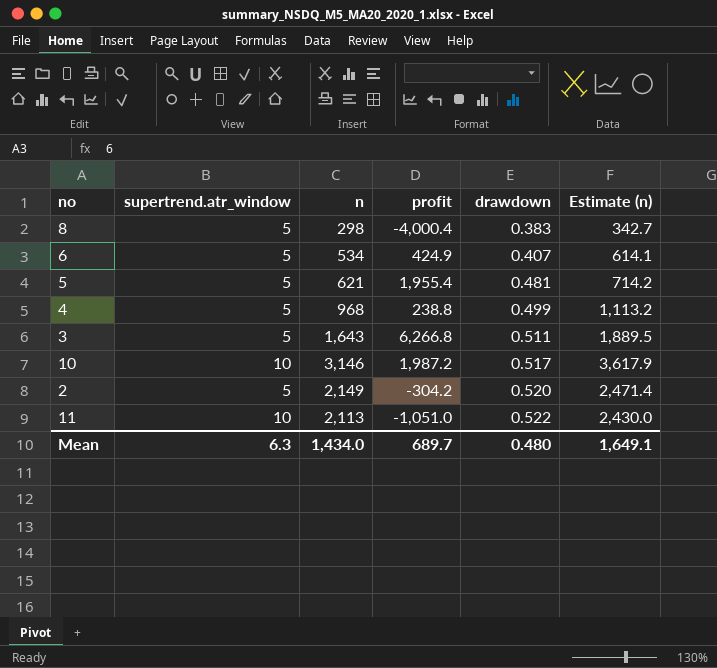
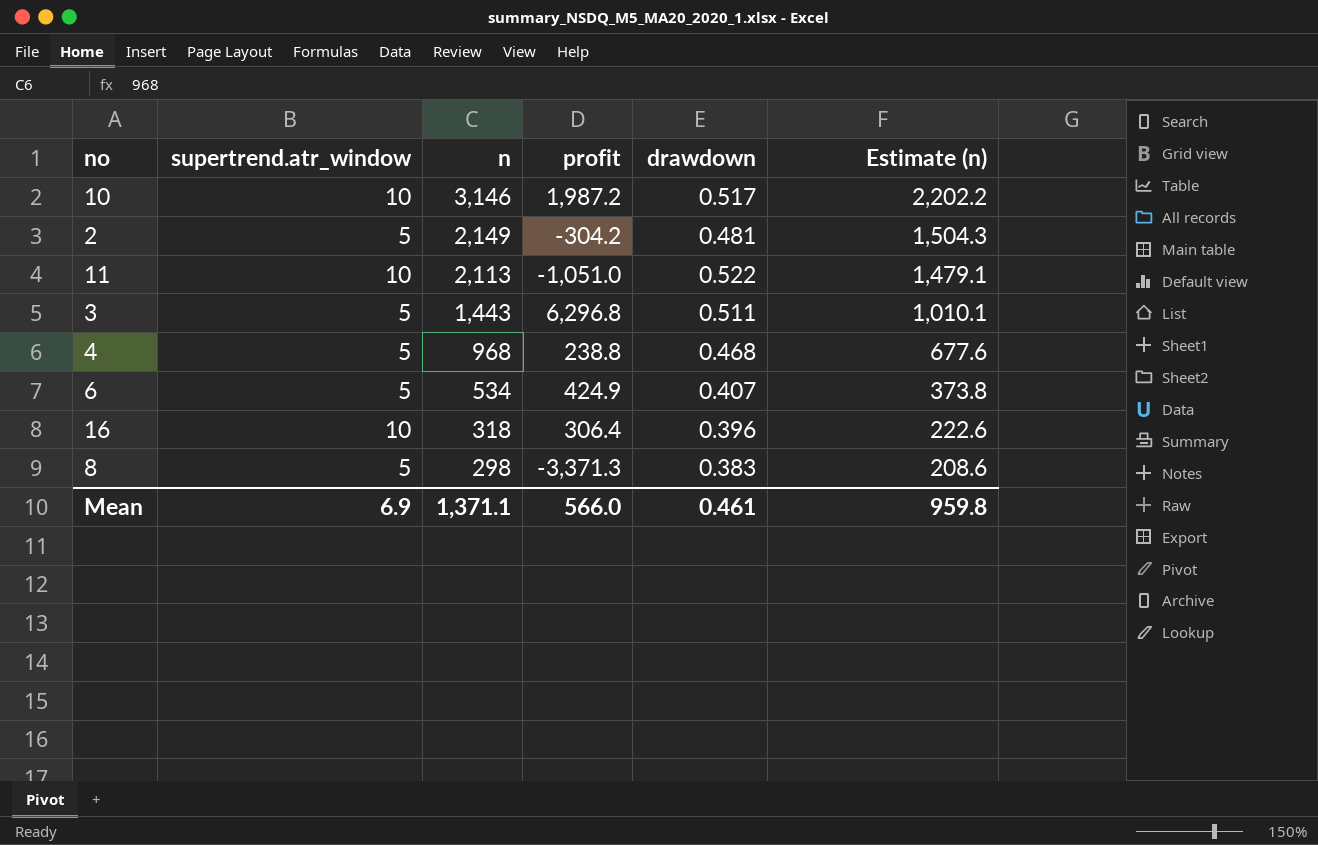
row order: drawdown ascending -> n descending
column Estimate (n) | formula: [n] * 1.15 -> [n] * 0.7
row 5: 5 | 621 | 1,955.4 | 0.481 | 714.2 -> none
2 | drawdown: 0.520 -> 0.481
3 | n: 1,643 -> 1,443
3 | profit: 6,266.8 -> 6,296.8
4 | drawdown: 0.499 -> 0.468
row 16: none -> 10 | 318 | 306.4 | 0.396 | 222.6
8 | profit: -4,000.4 -> -3,371.3
Mean | supertrend.atr_window: 6.3 -> 6.9
Mean | n: 1,434.0 -> 1,371.1
Mean | profit: 689.7 -> 566.0
Mean | drawdown: 0.480 -> 0.461
Mean | Estimate (n): 1,649.1 -> 959.8

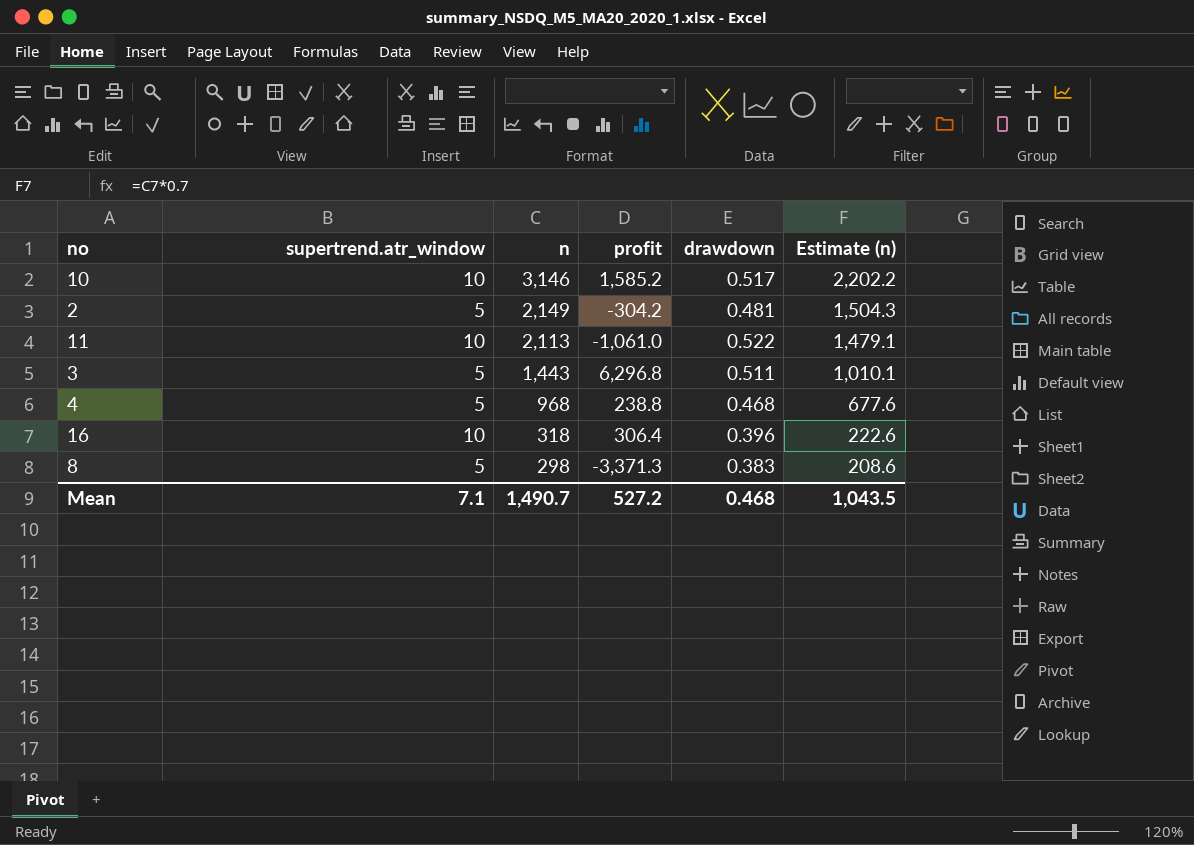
row 6: 5 | 534 | 424.9 | 0.407 | 373.8 -> none
10 | profit: 1,987.2 -> 1,585.2
11 | profit: -1,051.0 -> -1,061.0
Mean | supertrend.atr_window: 6.9 -> 7.1
Mean | n: 1,371.1 -> 1,490.7
Mean | profit: 566.0 -> 527.2
Mean | drawdown: 0.461 -> 0.468
Mean | Estimate (n): 959.8 -> 1,043.5

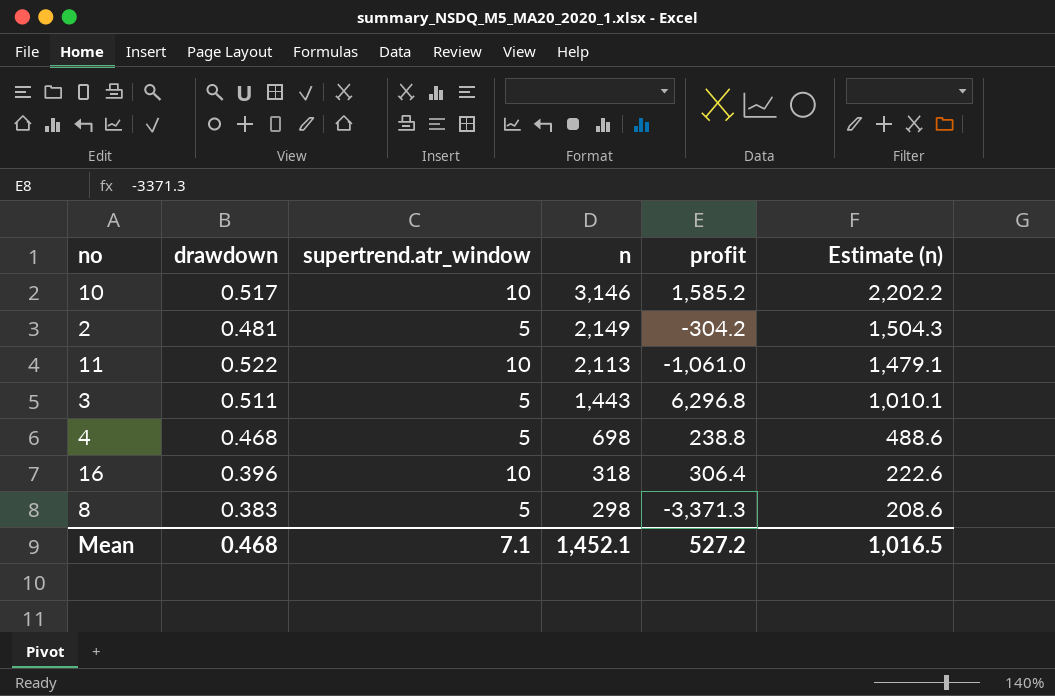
column drawdown | position: 5 -> 2
4 | n: 968 -> 698
4 | Estimate (n): 677.6 -> 488.6
Mean | n: 1,490.7 -> 1,452.1
Mean | Estimate (n): 1,043.5 -> 1,016.5

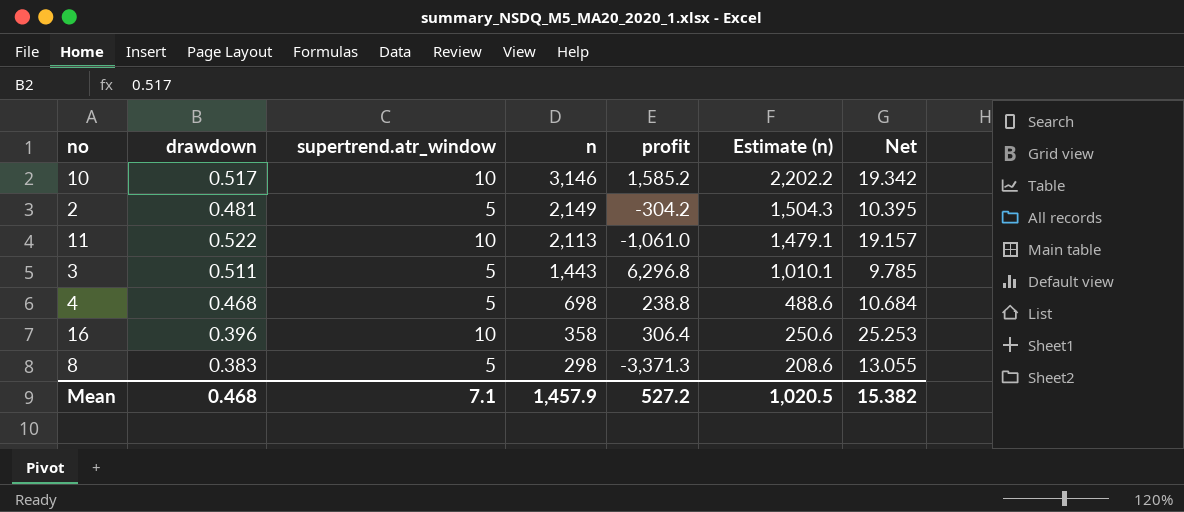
column Net | formula: none -> [supertrend.atr_window] / [drawdown]
16 | n: 318 -> 358
16 | Estimate (n): 222.6 -> 250.6
Mean | n: 1,452.1 -> 1,457.9
Mean | Estimate (n): 1,016.5 -> 1,020.5

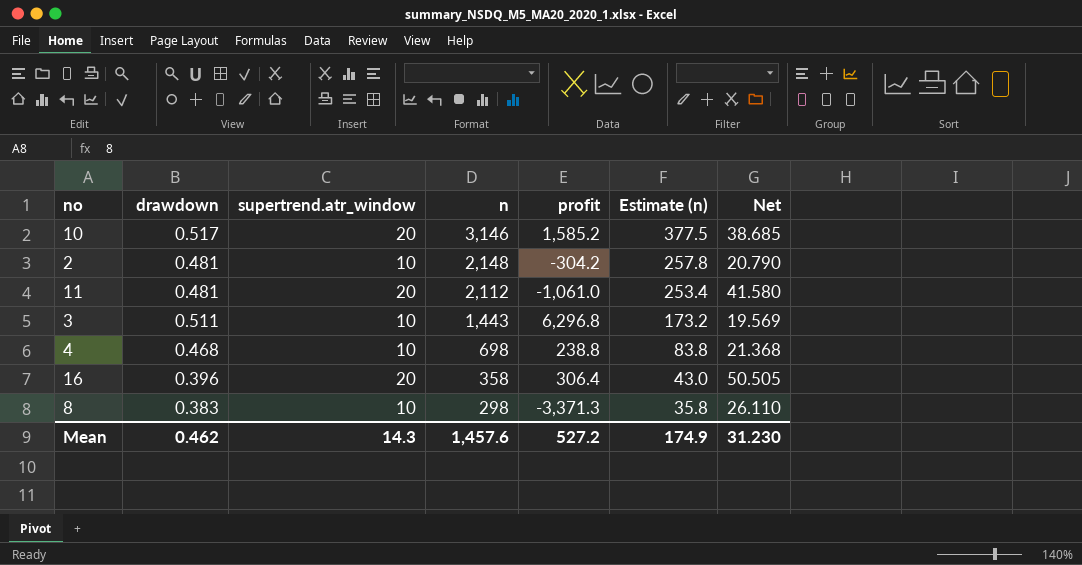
column Estimate (n) | formula: [n] * 0.7 -> [n] * 0.12
10 | supertrend.atr_window: 10 -> 20
10 | Net: 19.342 -> 38.685
2 | supertrend.atr_window: 5 -> 10
2 | n: 2,149 -> 2,148
2 | Net: 10.395 -> 20.790
11 | drawdown: 0.522 -> 0.481
11 | supertrend.atr_window: 10 -> 20
11 | n: 2,113 -> 2,112
11 | Net: 19.157 -> 41.580
3 | supertrend.atr_window: 5 -> 10
3 | Net: 9.785 -> 19.569
4 | supertrend.atr_window: 5 -> 10
4 | Net: 10.684 -> 21.368
16 | supertrend.atr_window: 10 -> 20
16 | Net: 25.253 -> 50.505
8 | supertrend.atr_window: 5 -> 10
8 | Net: 13.055 -> 26.110
Mean | drawdown: 0.468 -> 0.462
Mean | supertrend.atr_window: 7.1 -> 14.3
Mean | n: 1,457.9 -> 1,457.6
Mean | Estimate (n): 1,020.5 -> 174.9
Mean | Net: 15.382 -> 31.230

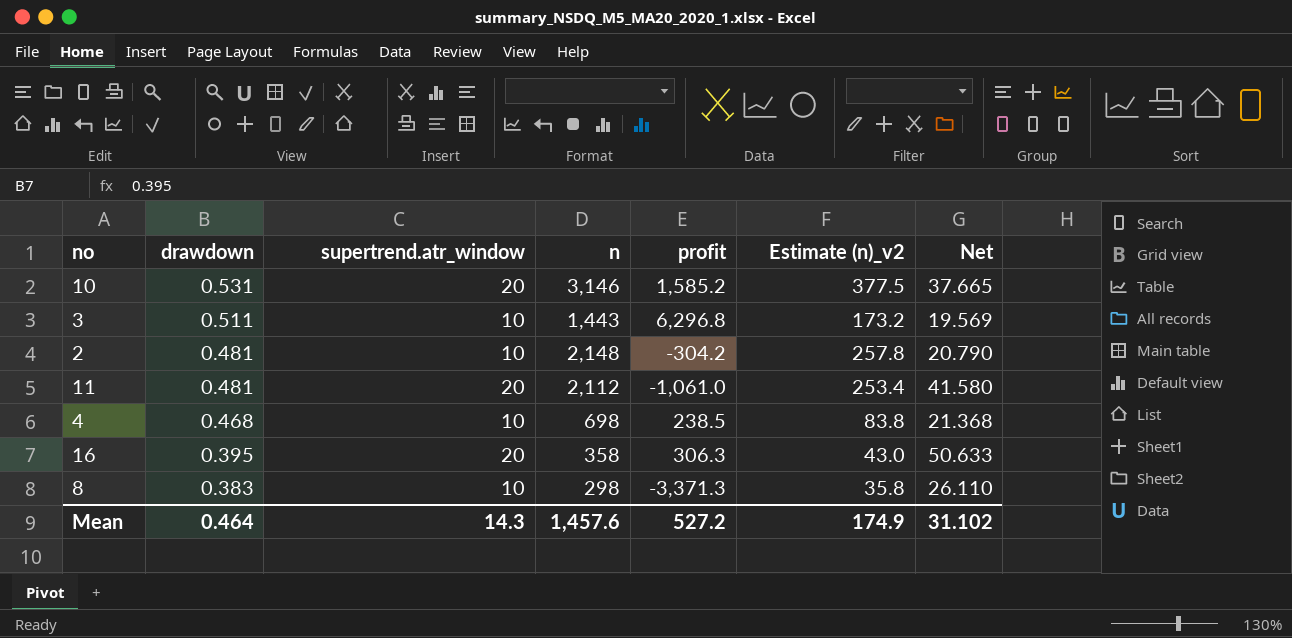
row order: n descending -> drawdown descending
column name: Estimate (n) -> Estimate (n)_v2
10 | drawdown: 0.517 -> 0.531
10 | Net: 38.685 -> 37.665
4 | profit: 238.8 -> 238.5
16 | drawdown: 0.396 -> 0.395
16 | profit: 306.4 -> 306.3
16 | Net: 50.505 -> 50.633
Mean | drawdown: 0.462 -> 0.464
Mean | Net: 31.230 -> 31.102

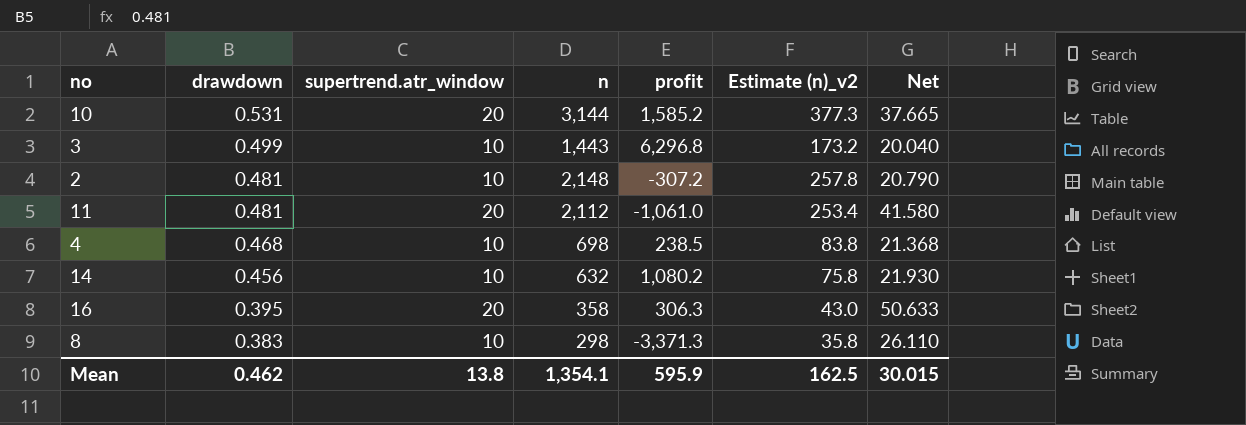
10 | n: 3,146 -> 3,144
10 | Estimate (n)_v2: 377.5 -> 377.3
3 | drawdown: 0.511 -> 0.499
3 | Net: 19.569 -> 20.040
2 | profit: -304.2 -> -307.2
row 14: none -> 0.456 | 10 | 632 | 1,080.2 | 75.8 | 21.930
Mean | drawdown: 0.464 -> 0.462
Mean | supertrend.atr_window: 14.3 -> 13.8
Mean | n: 1,457.6 -> 1,354.1
Mean | profit: 527.2 -> 595.9
Mean | Estimate (n)_v2: 174.9 -> 162.5
Mean | Net: 31.102 -> 30.015

